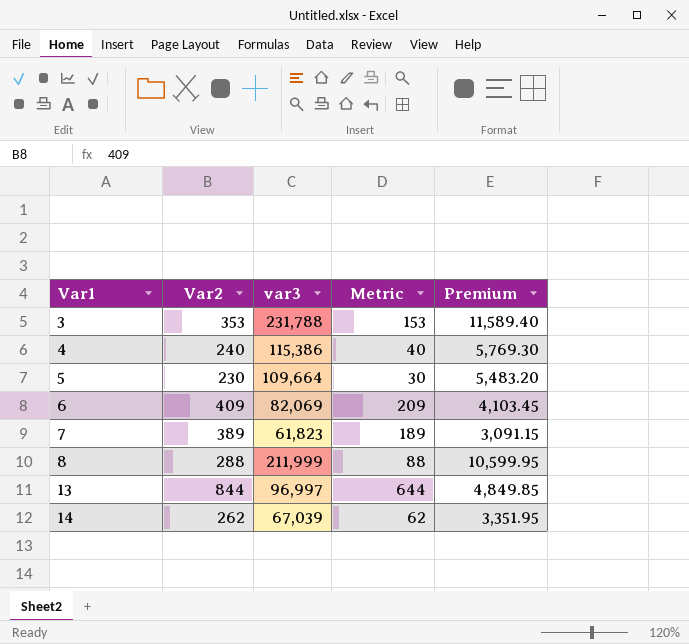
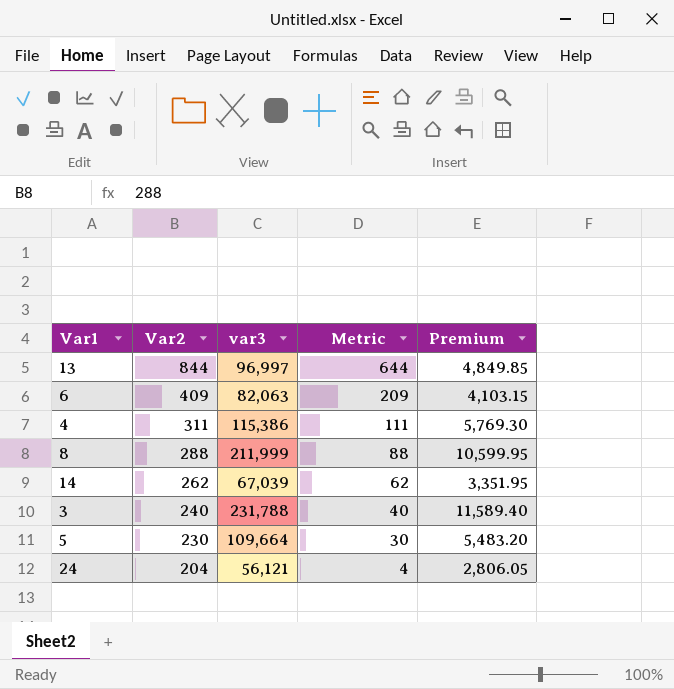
row order: Var1 ascending -> Var2 descending
row 7: 389 | 61,823 | 189 | 3,091.15 -> none
6 | var3: 82,069 -> 82,063
6 | Premium: 4,103.45 -> 4,103.15
4 | Var2: 240 -> 311
4 | Metric: 40 -> 111
3 | Var2: 353 -> 240
3 | Metric: 153 -> 40
row 24: none -> 204 | 56,121 | 4 | 2,806.05

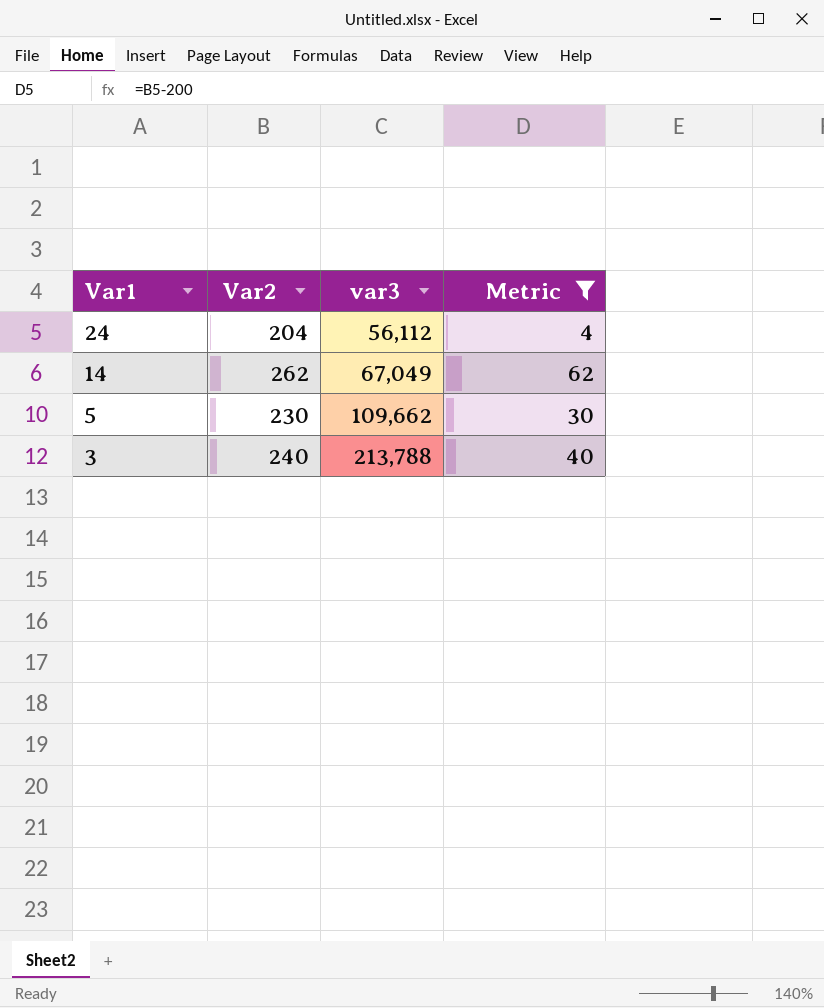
filter: none -> Metric <= 62
row order: Var2 descending -> Var1 descending
column Premium | formula: [var3] * 0.05 -> none
24 | var3: 56,121 -> 56,112
14 | var3: 67,039 -> 67,049
5 | var3: 109,664 -> 109,662
3 | var3: 231,788 -> 213,788

